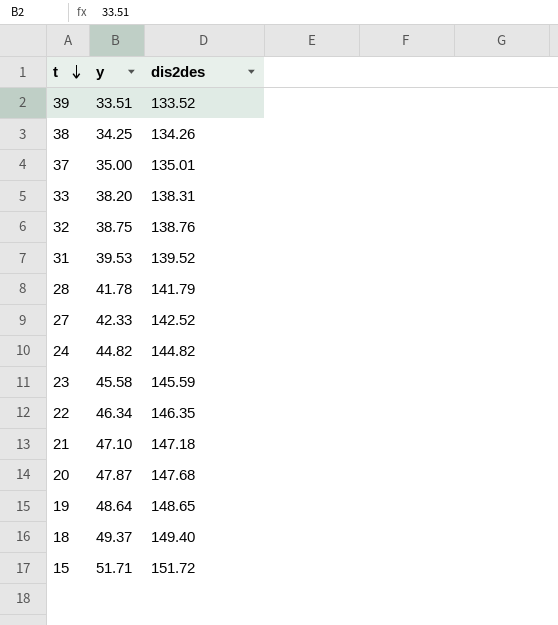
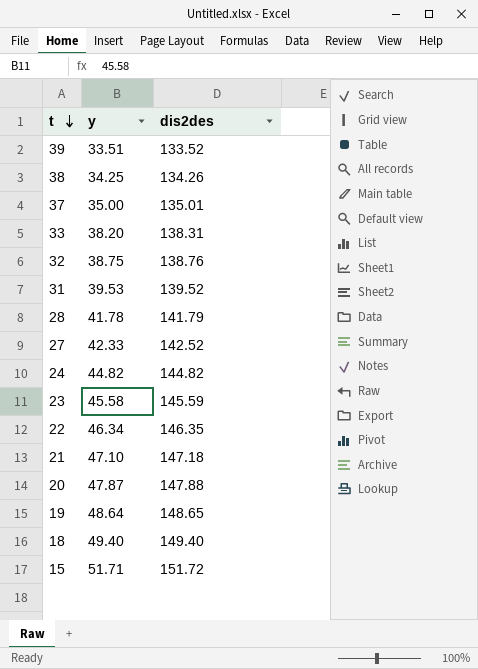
20 | dis2des: 147.68 -> 147.88
18 | y: 49.37 -> 49.40

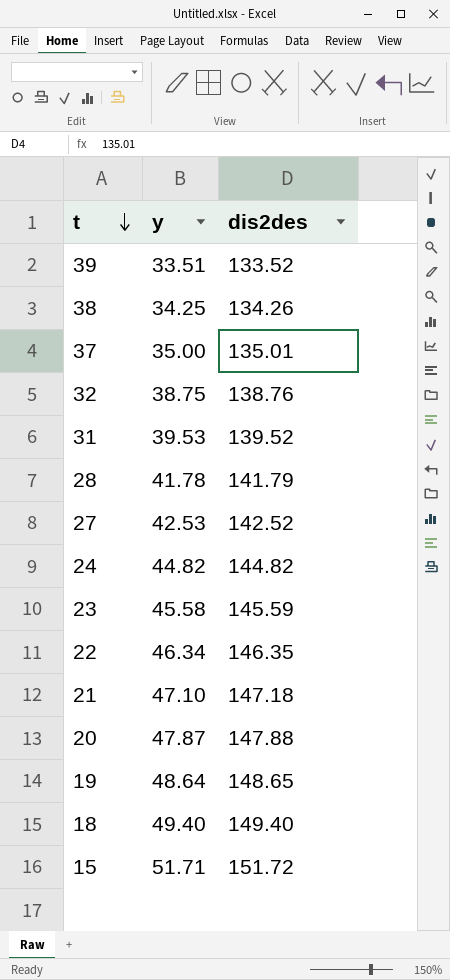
row 33: 38.20 | 138.31 -> none
27 | y: 42.33 -> 42.53

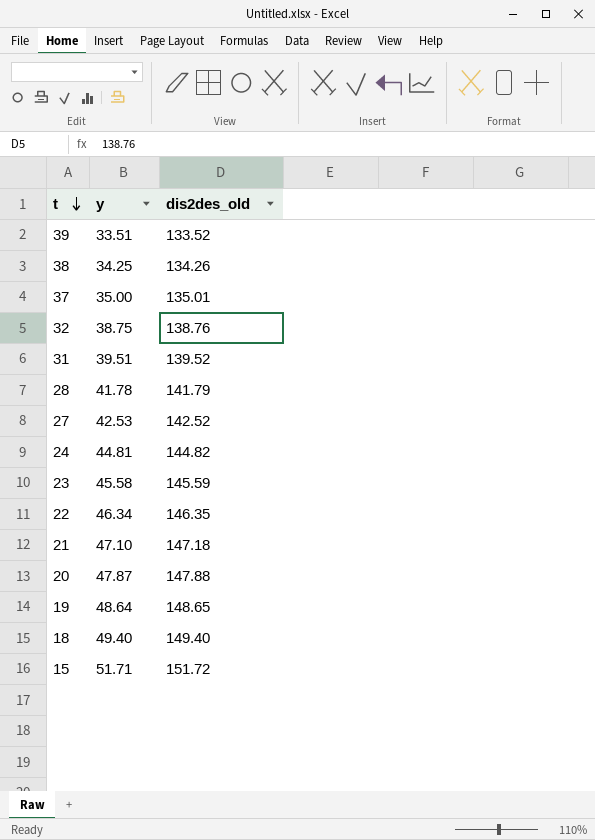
column name: dis2des -> dis2des_old
31 | y: 39.53 -> 39.51
24 | y: 44.82 -> 44.81

